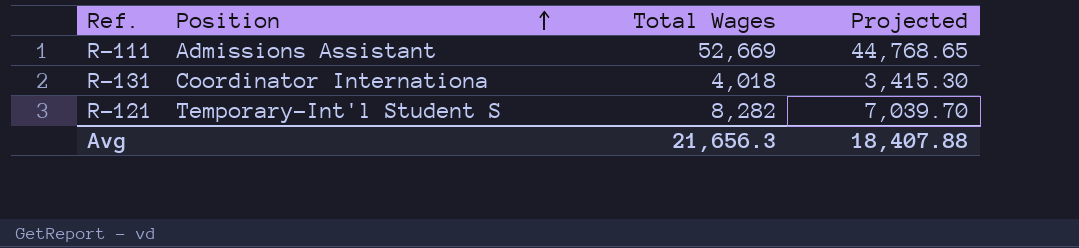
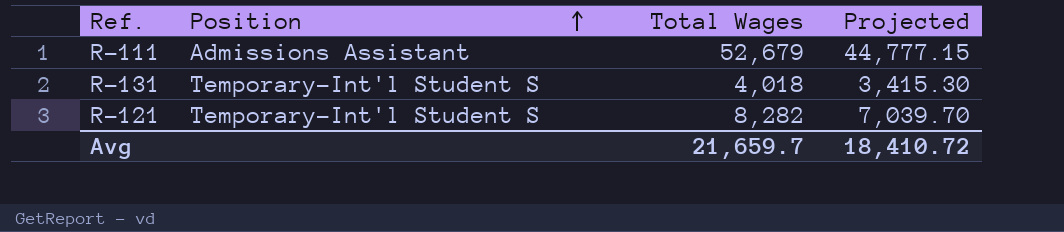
R-111 | Total Wages: 52,669 -> 52,679
R-111 | Projected: 44,768.65 -> 44,777.15
R-131 | Position: Coordinator Internationa -> Temporary-Int'l Student S
Avg | Total Wages: 21,656.3 -> 21,659.7
Avg | Projected: 18,407.88 -> 18,410.72

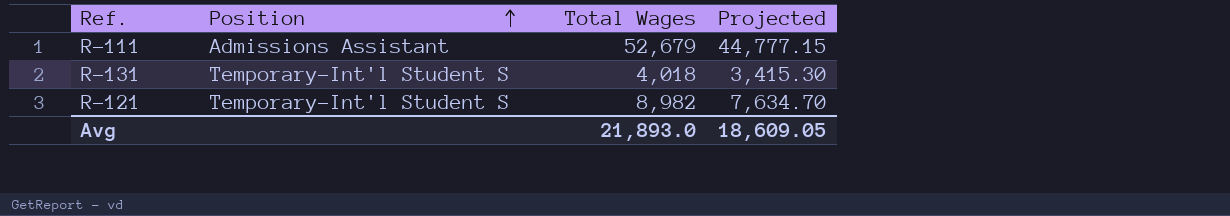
R-121 | Total Wages: 8,282 -> 8,982
R-121 | Projected: 7,039.70 -> 7,634.70
Avg | Total Wages: 21,659.7 -> 21,893.0
Avg | Projected: 18,410.72 -> 18,609.05

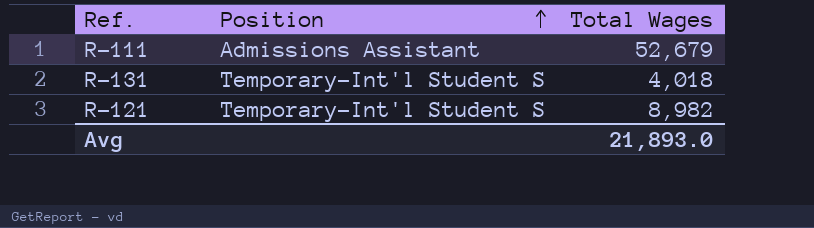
column Projected | formula: [Total Wages] * 0.85 -> none

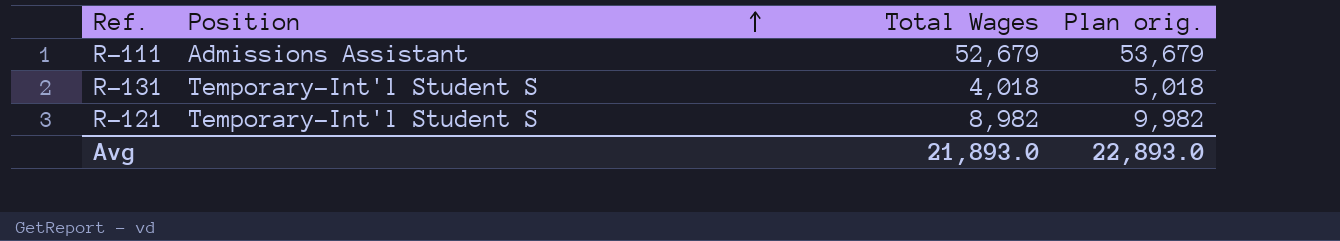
column Plan orig. | formula: none -> [Total Wages] + 1000

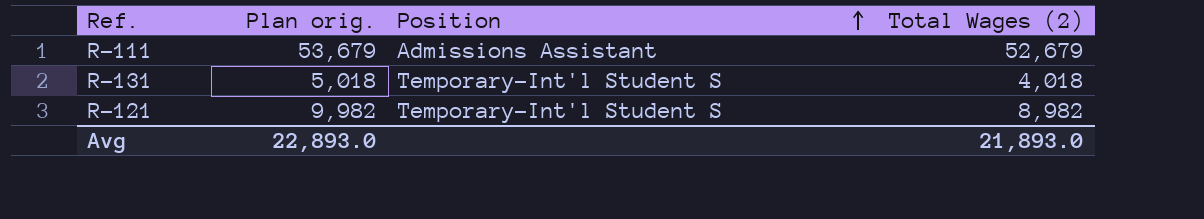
column Plan orig. | position: 4 -> 2
column name: Total Wages -> Total Wages (2)

